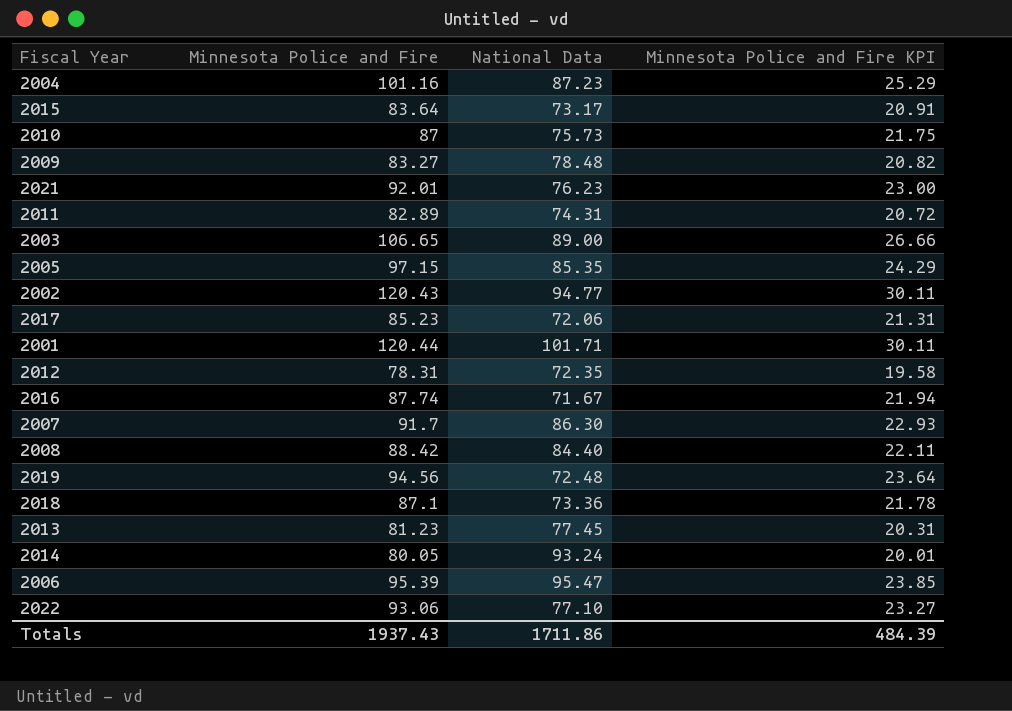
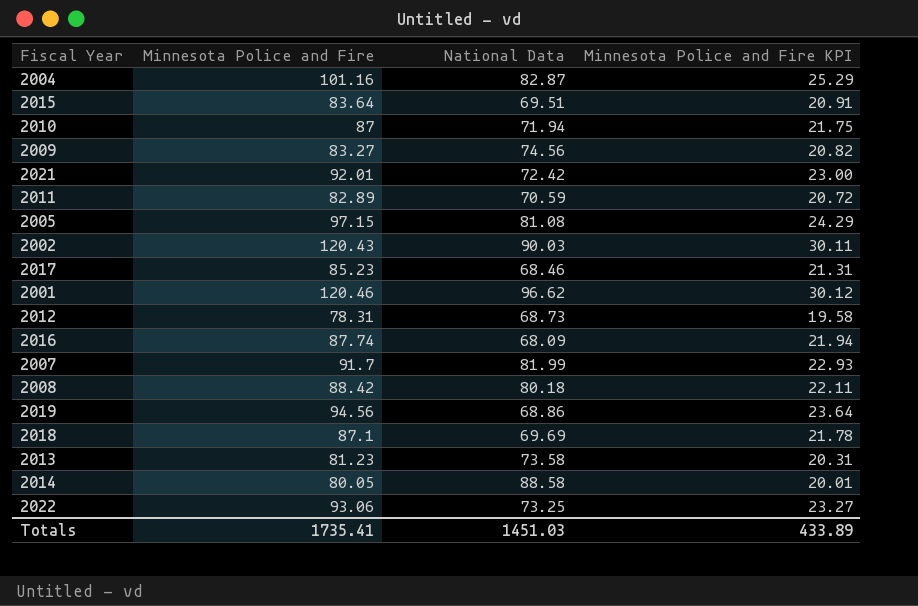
row 2003: 106.65 | 89.00 | 26.66 -> none
row 2006: 95.39 | 95.47 | 23.85 -> none
2004 | National Data: 87.23 -> 82.87
2015 | National Data: 73.17 -> 69.51
2010 | National Data: 75.73 -> 71.94
2009 | National Data: 78.48 -> 74.56
2021 | National Data: 76.23 -> 72.42
2011 | National Data: 74.31 -> 70.59
2005 | National Data: 85.35 -> 81.08
2002 | National Data: 94.77 -> 90.03
2017 | National Data: 72.06 -> 68.46
2001 | Minnesota Police and Fire: 120.44 -> 120.46
2001 | National Data: 101.71 -> 96.62
2001 | Minnesota Police and Fire KPI: 30.11 -> 30.12
2012 | National Data: 72.35 -> 68.73
2016 | National Data: 71.67 -> 68.09
2007 | National Data: 86.30 -> 81.99
2008 | National Data: 84.40 -> 80.18
2019 | National Data: 72.48 -> 68.86
2018 | National Data: 73.36 -> 69.69
2013 | National Data: 77.45 -> 73.58
2014 | National Data: 93.24 -> 88.58
2022 | National Data: 77.10 -> 73.25
Totals | Minnesota Police and Fire: 1937.43 -> 1735.41
Totals | National Data: 1711.86 -> 1451.03
Totals | Minnesota Police and Fire KPI: 484.39 -> 433.89

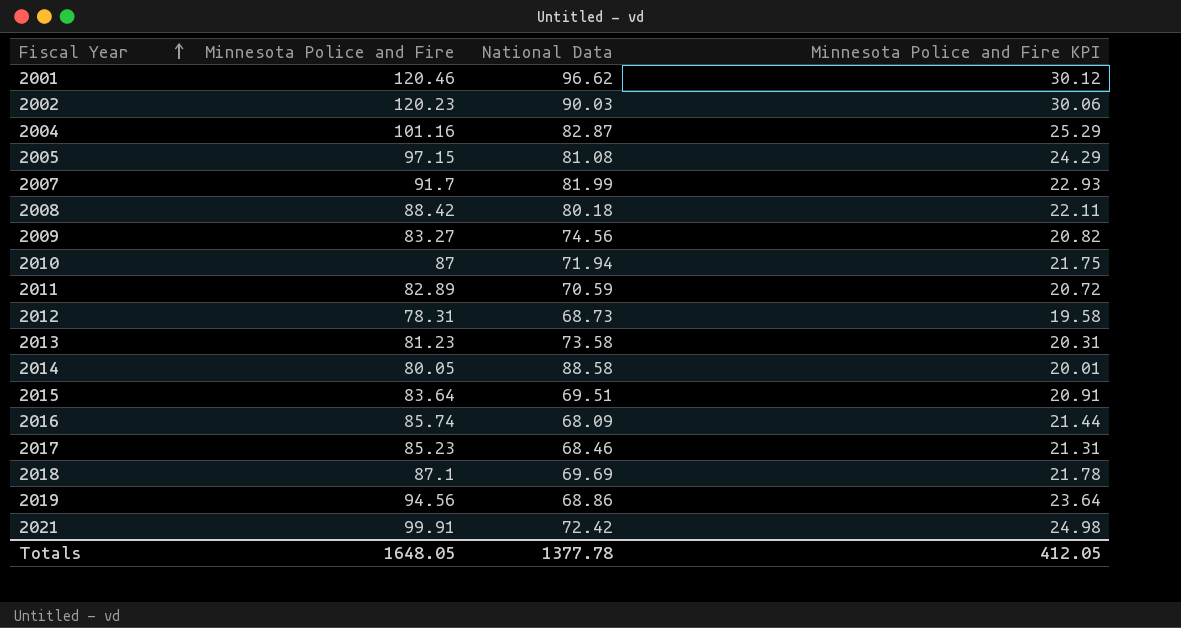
row order: none -> Fiscal Year ascending
row 2022: 93.06 | 73.25 | 23.27 -> none
2002 | Minnesota Police and Fire: 120.43 -> 120.23
2002 | Minnesota Police and Fire KPI: 30.11 -> 30.06
2016 | Minnesota Police and Fire: 87.74 -> 85.74
2016 | Minnesota Police and Fire KPI: 21.94 -> 21.44
2021 | Minnesota Police and Fire: 92.01 -> 99.91
2021 | Minnesota Police and Fire KPI: 23.00 -> 24.98
Totals | Minnesota Police and Fire: 1735.41 -> 1648.05
Totals | National Data: 1451.03 -> 1377.78
Totals | Minnesota Police and Fire KPI: 433.89 -> 412.05

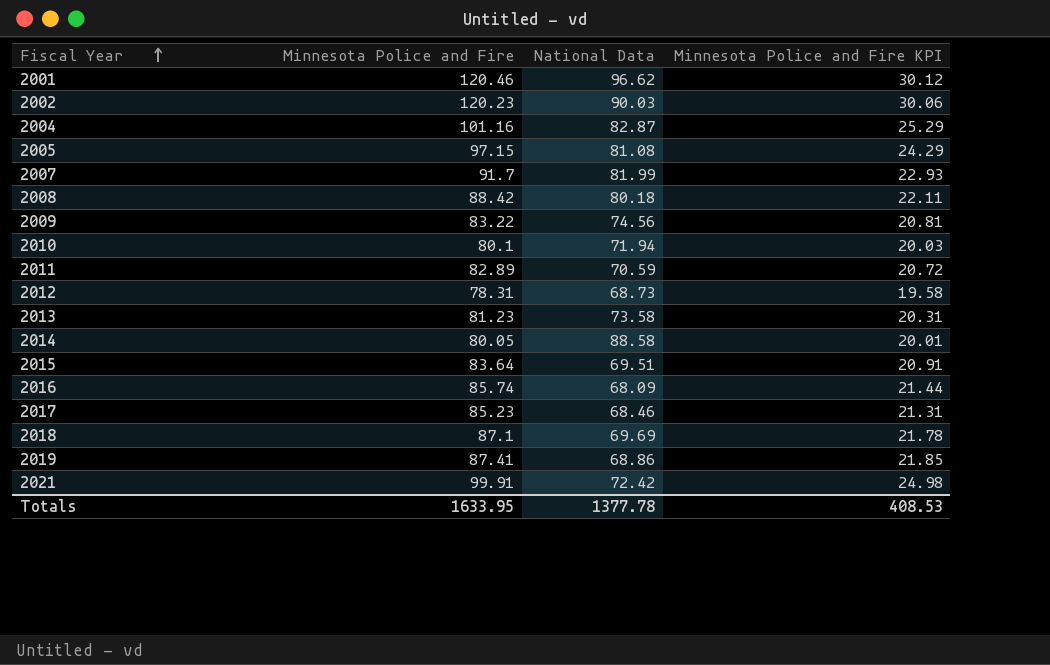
2009 | Minnesota Police and Fire: 83.27 -> 83.22
2009 | Minnesota Police and Fire KPI: 20.82 -> 20.81
2010 | Minnesota Police and Fire: 87 -> 80.1
2010 | Minnesota Police and Fire KPI: 21.75 -> 20.03
2019 | Minnesota Police and Fire: 94.56 -> 87.41
2019 | Minnesota Police and Fire KPI: 23.64 -> 21.85
Totals | Minnesota Police and Fire: 1648.05 -> 1633.95
Totals | Minnesota Police and Fire KPI: 412.05 -> 408.53

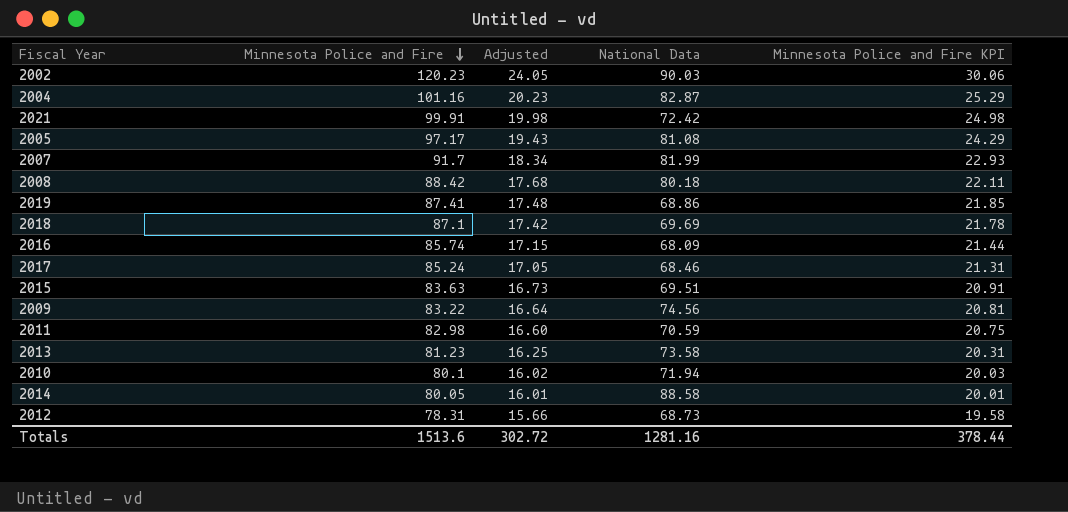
row order: Fiscal Year ascending -> Minnesota Police and Fire descending
column Adjusted | formula: none -> [Minnesota Police and Fire] * 0.2
row 2001: 120.46 | 96.62 | 30.12 -> none
2005 | Minnesota Police and Fire: 97.15 -> 97.17
2017 | Minnesota Police and Fire: 85.23 -> 85.24
2015 | Minnesota Police and Fire: 83.64 -> 83.63
2011 | Minnesota Police and Fire: 82.89 -> 82.98
2011 | Minnesota Police and Fire KPI: 20.72 -> 20.75
Totals | Minnesota Police and Fire: 1633.95 -> 1513.6
Totals | National Data: 1377.78 -> 1281.16
Totals | Minnesota Police and Fire KPI: 408.53 -> 378.44

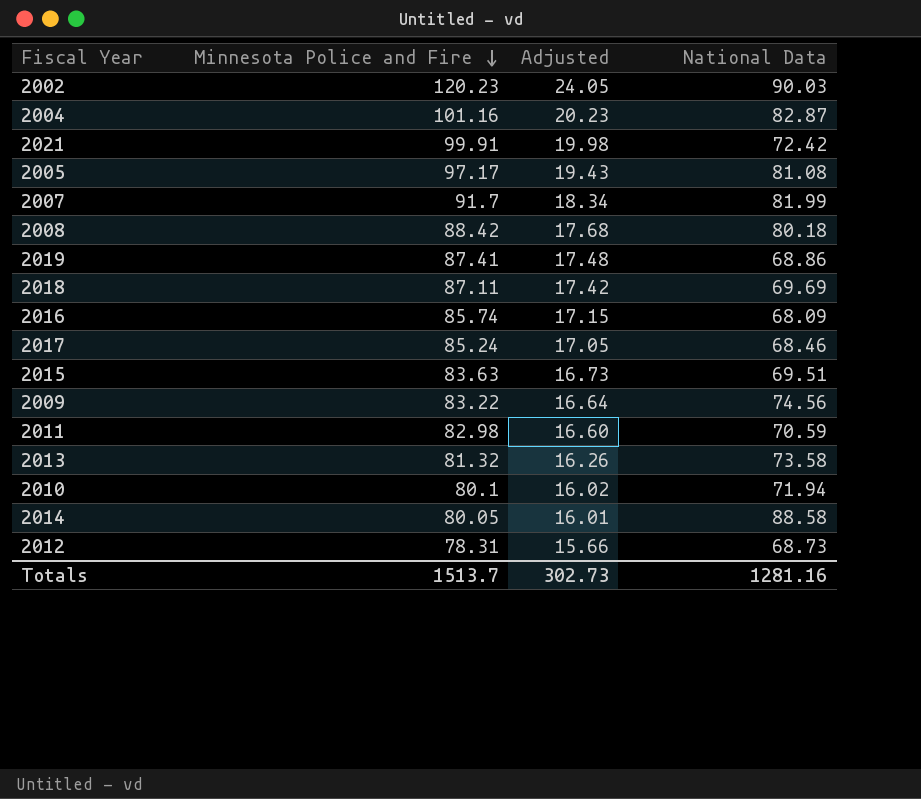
column Minnesota Police and Fire KPI | formula: [Minnesota Police and Fire] * 0.25 -> none
2018 | Minnesota Police and Fire: 87.1 -> 87.11
2013 | Minnesota Police and Fire: 81.23 -> 81.32
2013 | Adjusted: 16.25 -> 16.26
Totals | Minnesota Police and Fire: 1513.6 -> 1513.7
Totals | Adjusted: 302.72 -> 302.73

